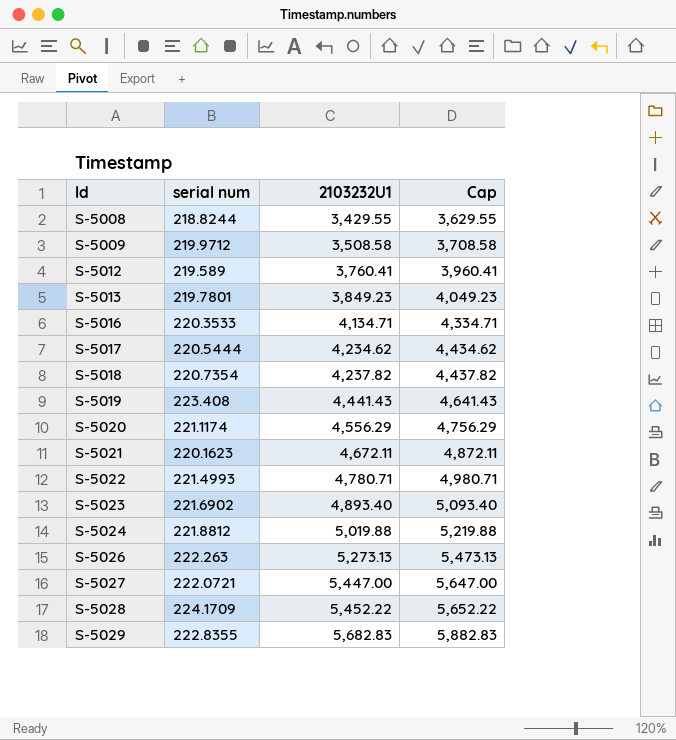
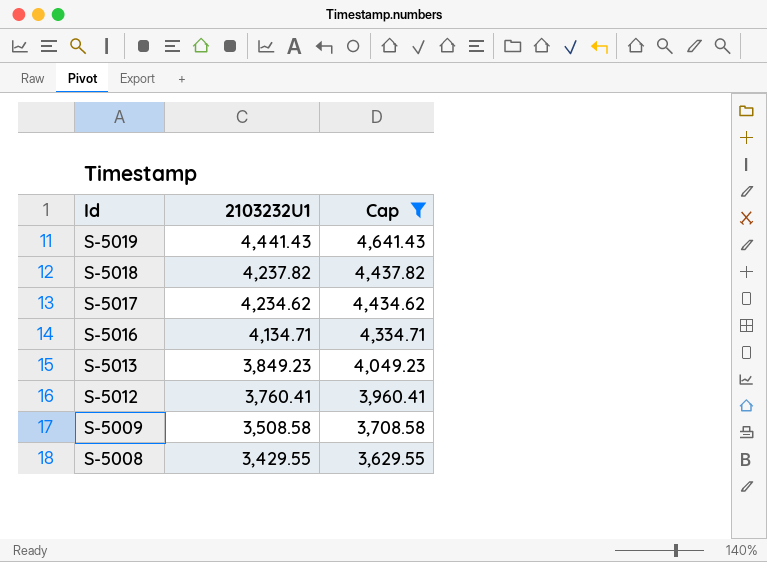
filter: none -> Cap <= 4,641.43
row order: Id ascending -> Id descending
column serial num | position: 2 -> none

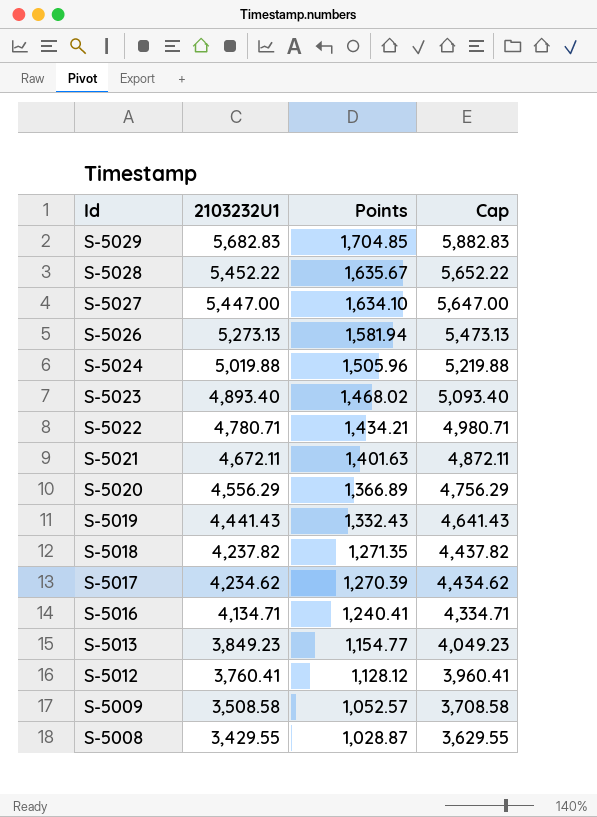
filter: Cap <= 4,641.43 -> none
column Points | formula: none -> [2103232U1] * 0.3

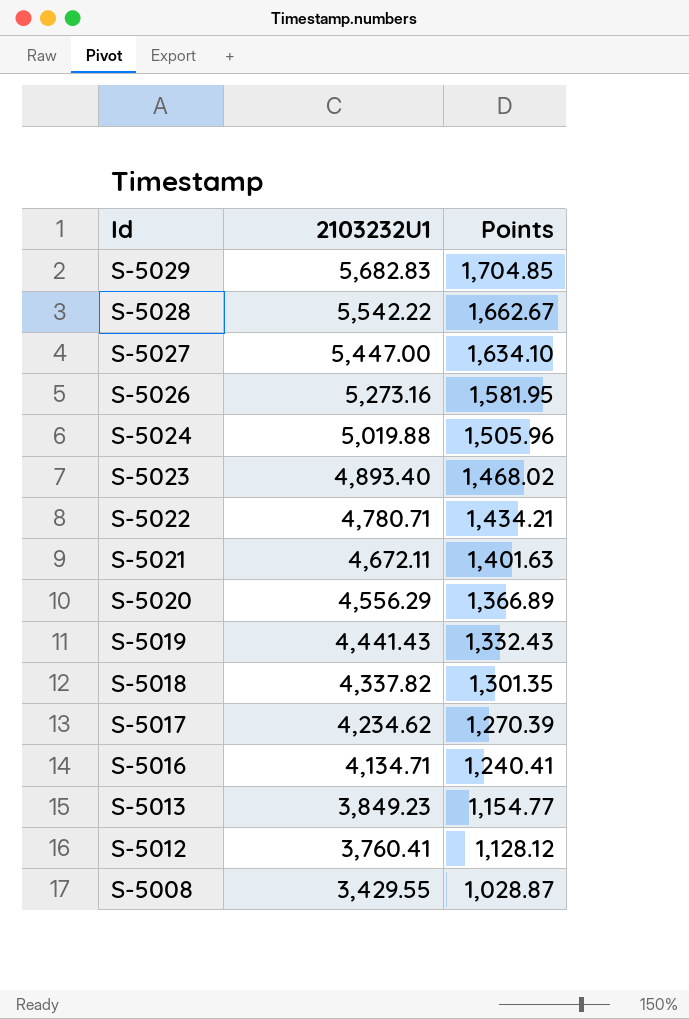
column Cap | formula: [2103232U1] + 200 -> none
row S-5009: 3,508.58 | 1,052.57 | 3,708.58 -> none
S-5028 | 2103232U1: 5,452.22 -> 5,542.22
S-5028 | Points: 1,635.67 -> 1,662.67
S-5026 | 2103232U1: 5,273.13 -> 5,273.16
S-5026 | Points: 1,581.94 -> 1,581.95
S-5018 | 2103232U1: 4,237.82 -> 4,337.82
S-5018 | Points: 1,271.35 -> 1,301.35

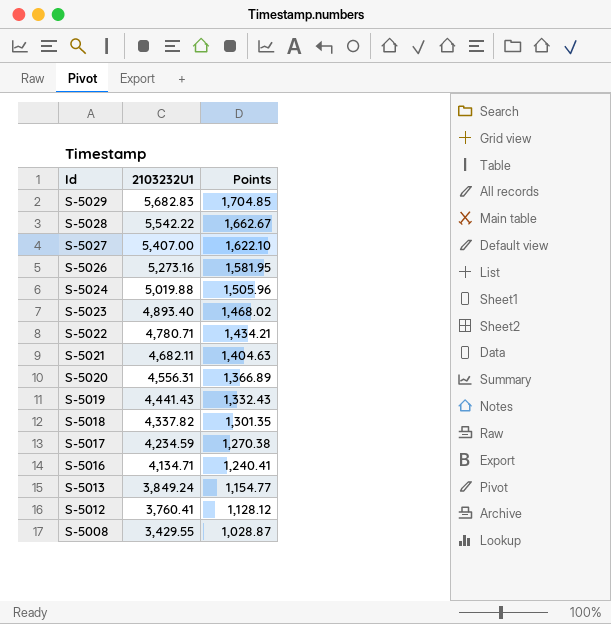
S-5027 | 2103232U1: 5,447.00 -> 5,407.00
S-5027 | Points: 1,634.10 -> 1,622.10
S-5021 | 2103232U1: 4,672.11 -> 4,682.11
S-5021 | Points: 1,401.63 -> 1,404.63
S-5020 | 2103232U1: 4,556.29 -> 4,556.31
S-5017 | 2103232U1: 4,234.62 -> 4,234.59
S-5017 | Points: 1,270.39 -> 1,270.38
S-5013 | 2103232U1: 3,849.23 -> 3,849.24

